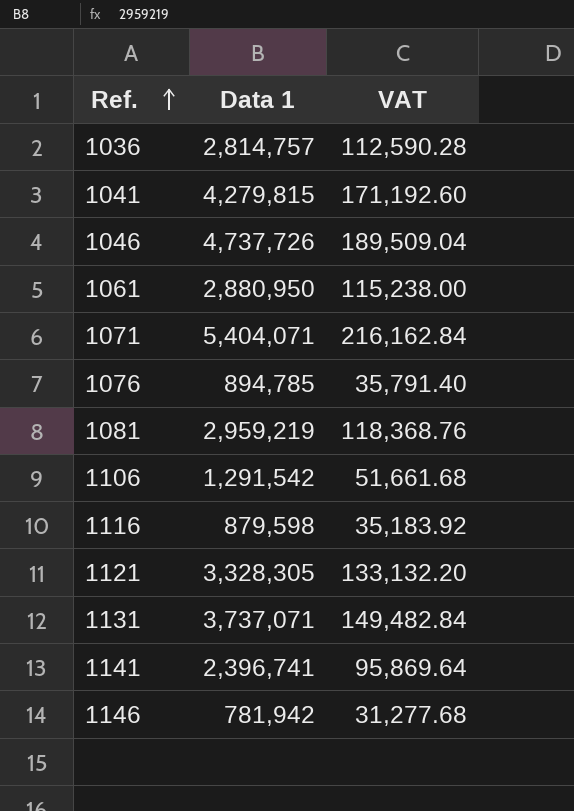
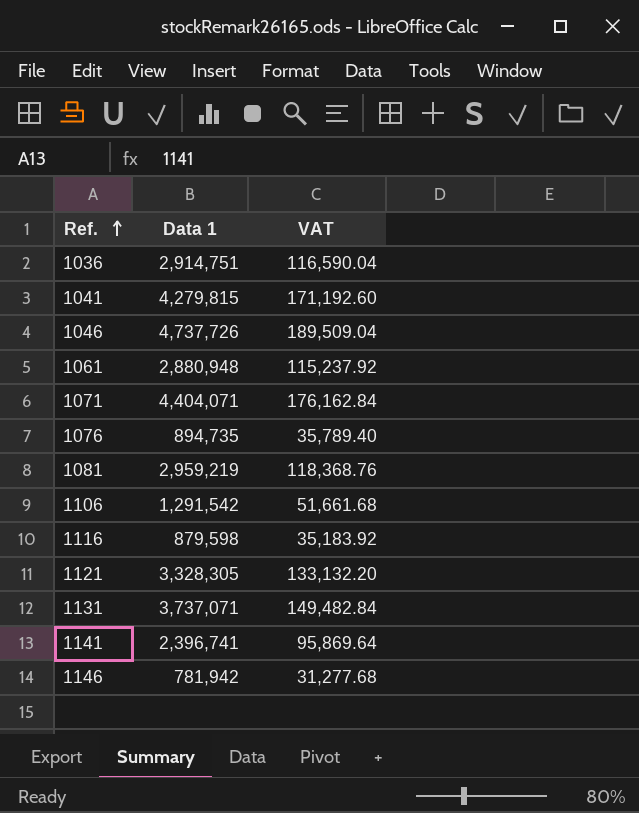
1036 | Data 1: 2,814,757 -> 2,914,751
1036 | VAT: 112,590.28 -> 116,590.04
1061 | Data 1: 2,880,950 -> 2,880,948
1061 | VAT: 115,238.00 -> 115,237.92
1071 | Data 1: 5,404,071 -> 4,404,071
1071 | VAT: 216,162.84 -> 176,162.84
1076 | Data 1: 894,785 -> 894,735
1076 | VAT: 35,791.40 -> 35,789.40

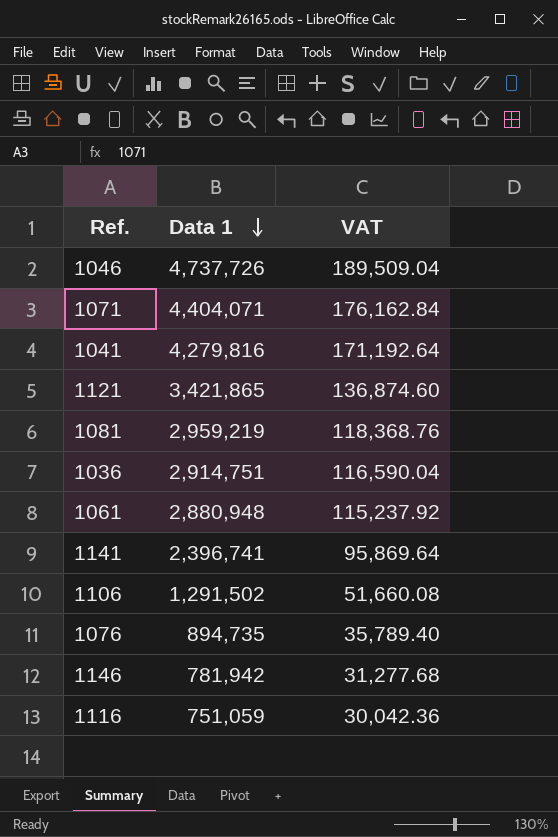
row order: Ref. ascending -> Data 1 descending
row 1131: 3,737,071 | 149,482.84 -> none
1041 | Data 1: 4,279,815 -> 4,279,816
1041 | VAT: 171,192.60 -> 171,192.64
1121 | Data 1: 3,328,305 -> 3,421,865
1121 | VAT: 133,132.20 -> 136,874.60
1106 | Data 1: 1,291,542 -> 1,291,502
1106 | VAT: 51,661.68 -> 51,660.08
1116 | Data 1: 879,598 -> 751,059
1116 | VAT: 35,183.92 -> 30,042.36

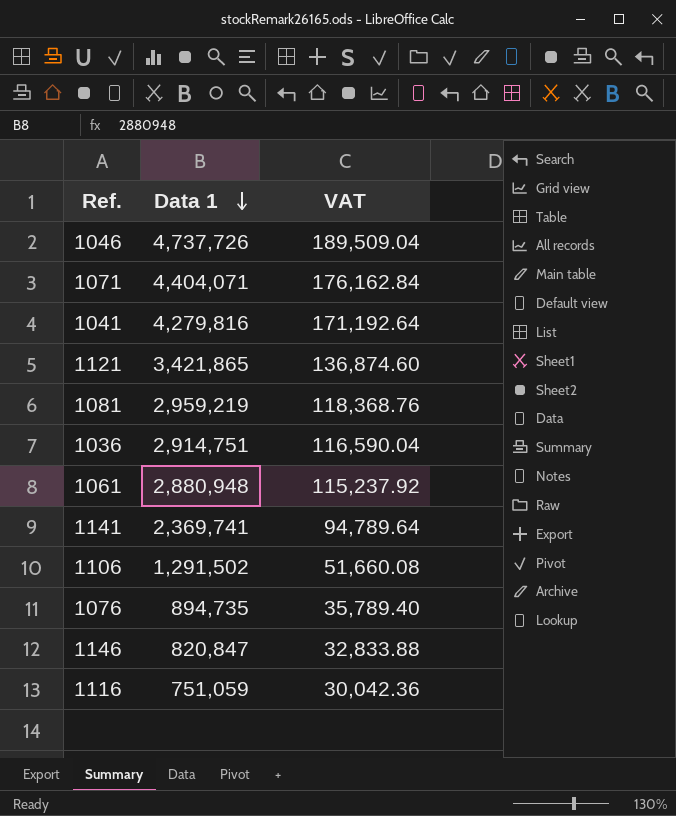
1141 | Data 1: 2,396,741 -> 2,369,741
1141 | VAT: 95,869.64 -> 94,789.64
1146 | Data 1: 781,942 -> 820,847
1146 | VAT: 31,277.68 -> 32,833.88

